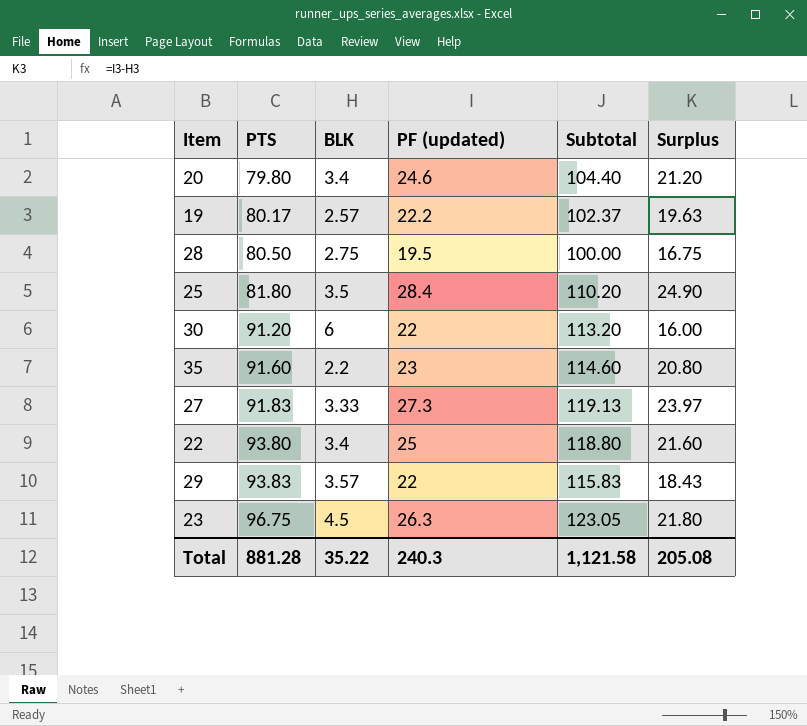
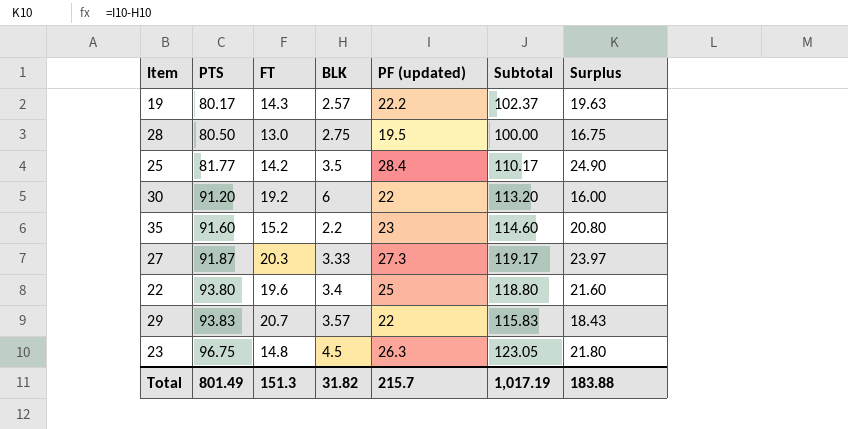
column FT | position: none -> 3
row 20: 79.80 | 3.4 | 24.6 | 104.40 | 21.20 -> none
25 | PTS: 81.80 -> 81.77
25 | Subtotal: 110.20 -> 110.17
27 | PTS: 91.83 -> 91.87
27 | Subtotal: 119.13 -> 119.17
Total | PTS: 881.28 -> 801.49
Total | BLK: 35.22 -> 31.82
Total | PF (updated): 240.3 -> 215.7
Total | Subtotal: 1,121.58 -> 1,017.19
Total | Surplus: 205.08 -> 183.88

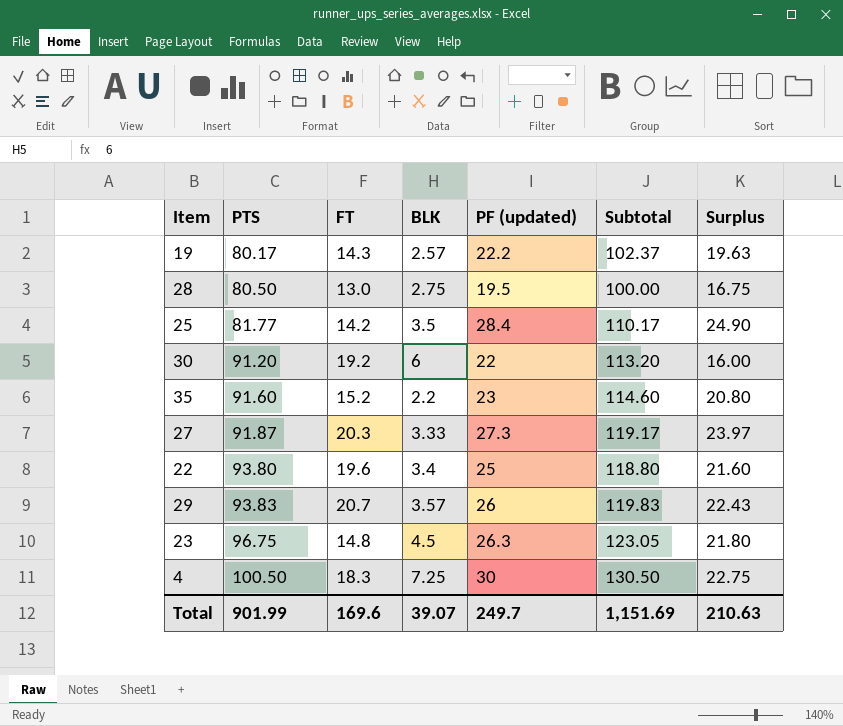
29 | PF (updated): 22 -> 26
29 | Subtotal: 115.83 -> 119.83
29 | Surplus: 18.43 -> 22.43
row 4: none -> 100.50 | 18.3 | 7.25 | 30 | 130.50 | 22.75
Total | PTS: 801.49 -> 901.99
Total | FT: 151.3 -> 169.6
Total | BLK: 31.82 -> 39.07
Total | PF (updated): 215.7 -> 249.7
Total | Subtotal: 1,017.19 -> 1,151.69
Total | Surplus: 183.88 -> 210.63

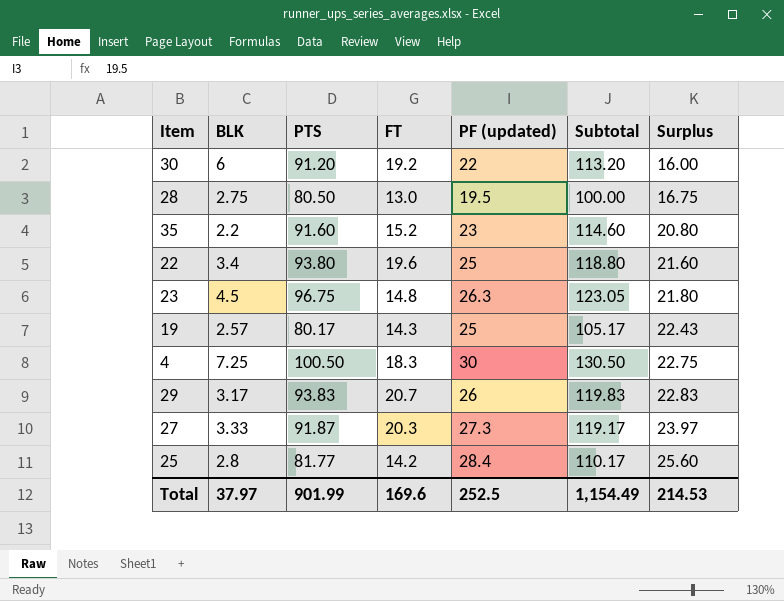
row order: PTS ascending -> Surplus ascending
column BLK | position: 4 -> 2
19 | PF (updated): 22.2 -> 25
19 | Subtotal: 102.37 -> 105.17
19 | Surplus: 19.63 -> 22.43
29 | BLK: 3.57 -> 3.17
29 | Surplus: 22.43 -> 22.83
25 | BLK: 3.5 -> 2.8
25 | Surplus: 24.90 -> 25.60
Total | BLK: 39.07 -> 37.97
Total | PF (updated): 249.7 -> 252.5
Total | Subtotal: 1,151.69 -> 1,154.49
Total | Surplus: 210.63 -> 214.53

